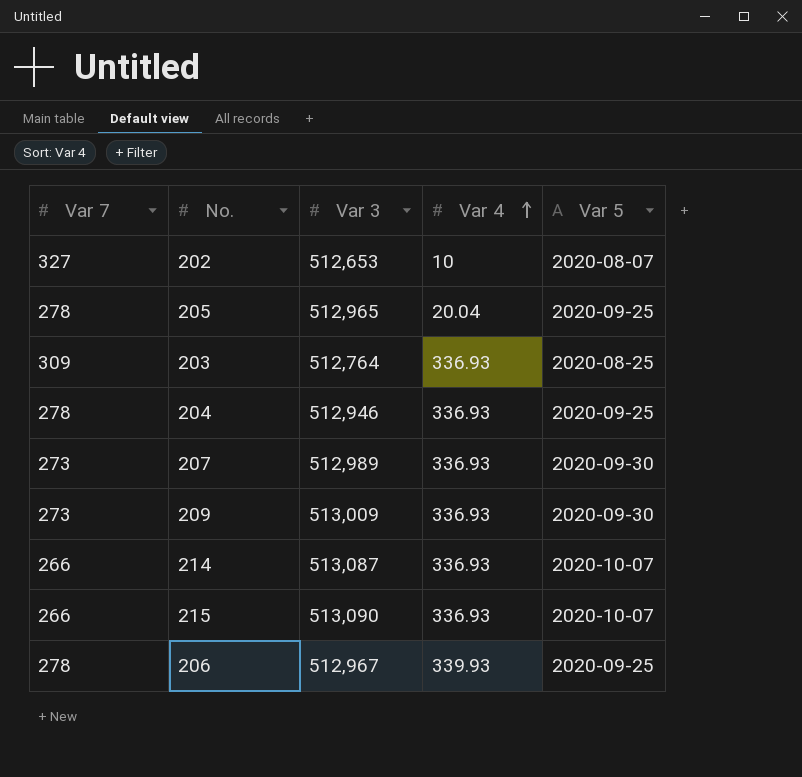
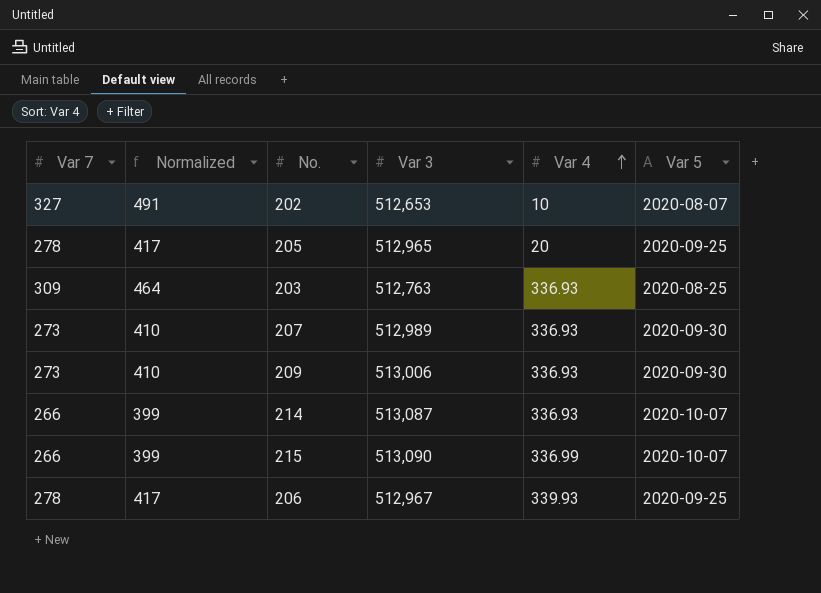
column Normalized | formula: none -> [Var 7] * 1.5
row 204: 278 | 512,946 | 336.93 | 2020-09-25 -> none
205 | Var 4: 20.04 -> 20
203 | Var 3: 512,764 -> 512,763
209 | Var 3: 513,009 -> 513,006
215 | Var 4: 336.93 -> 336.99

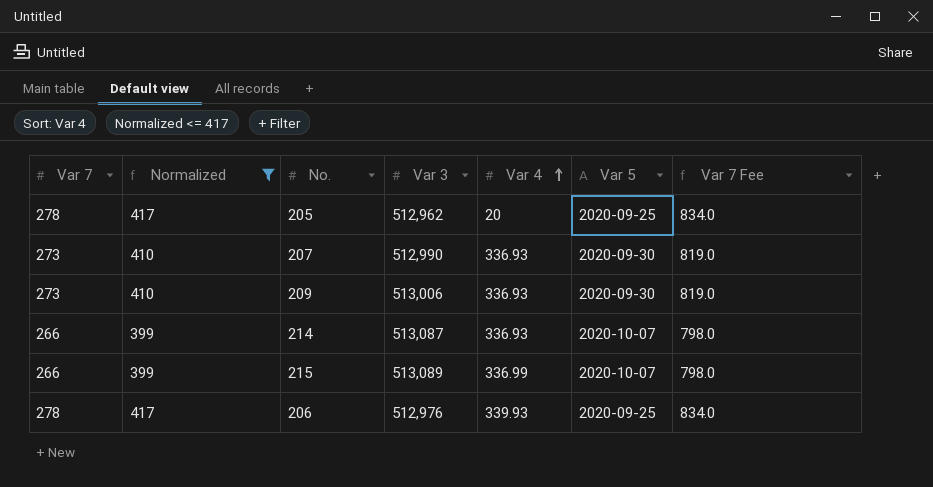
filter: none -> Normalized <= 417
column Var 7 Fee | formula: none -> [Var 7] * 3
205 | Var 3: 512,965 -> 512,962
207 | Var 3: 512,989 -> 512,990
215 | Var 3: 513,090 -> 513,089
206 | Var 3: 512,967 -> 512,976

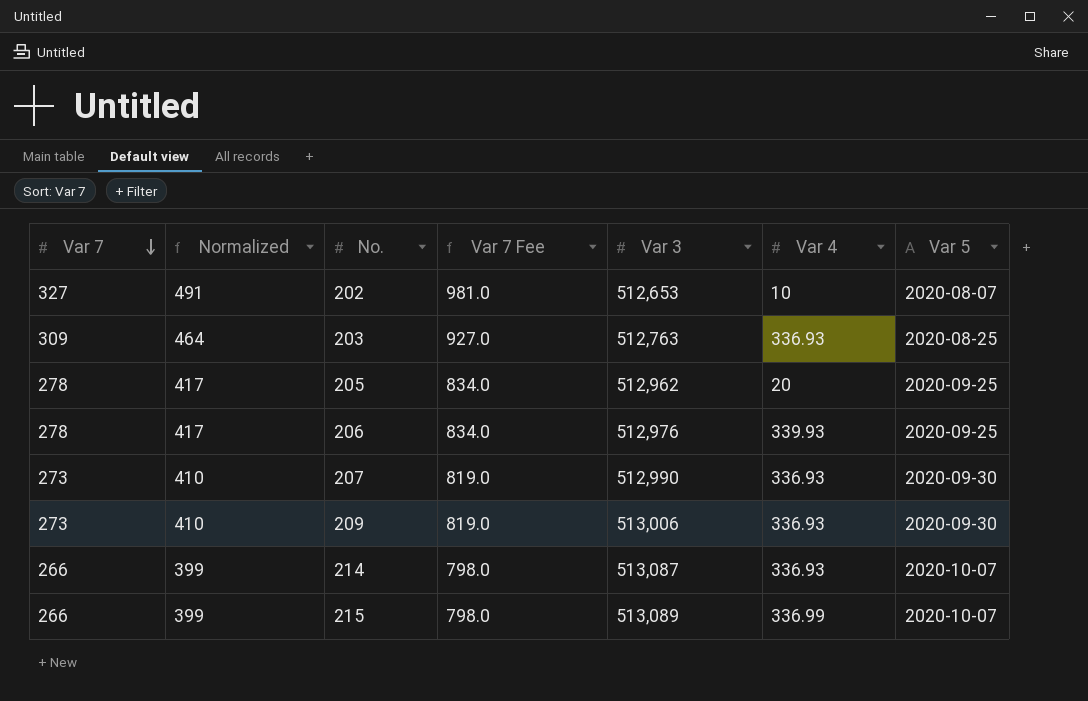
filter: Normalized <= 417 -> none
row order: Var 4 ascending -> Var 7 descending
column Var 7 Fee | position: 7 -> 4

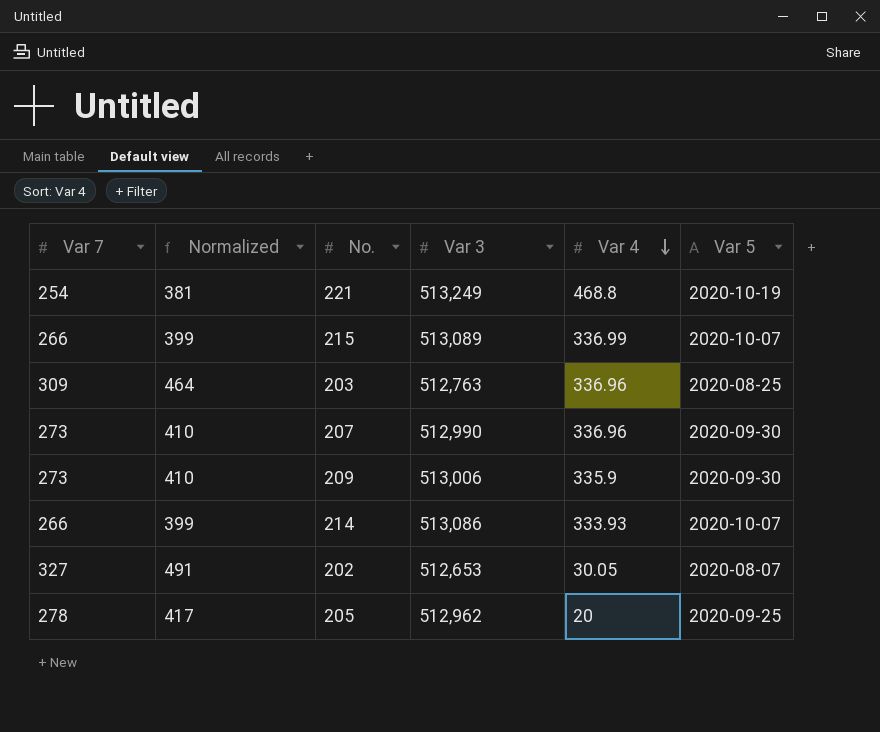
row order: Var 7 descending -> Var 4 descending
column Var 7 Fee | formula: [Var 7] * 3 -> none
row 206: 278 | 417 | 834.0 | 512,976 | 339.93 | 2020-09-25 -> none
row 221: none -> 254 | 381 | 513,249 | 468.8 | 2020-10-19
203 | Var 4: 336.93 -> 336.96
207 | Var 4: 336.93 -> 336.96
209 | Var 4: 336.93 -> 335.9
214 | Var 3: 513,087 -> 513,086
214 | Var 4: 336.93 -> 333.93
202 | Var 4: 10 -> 30.05

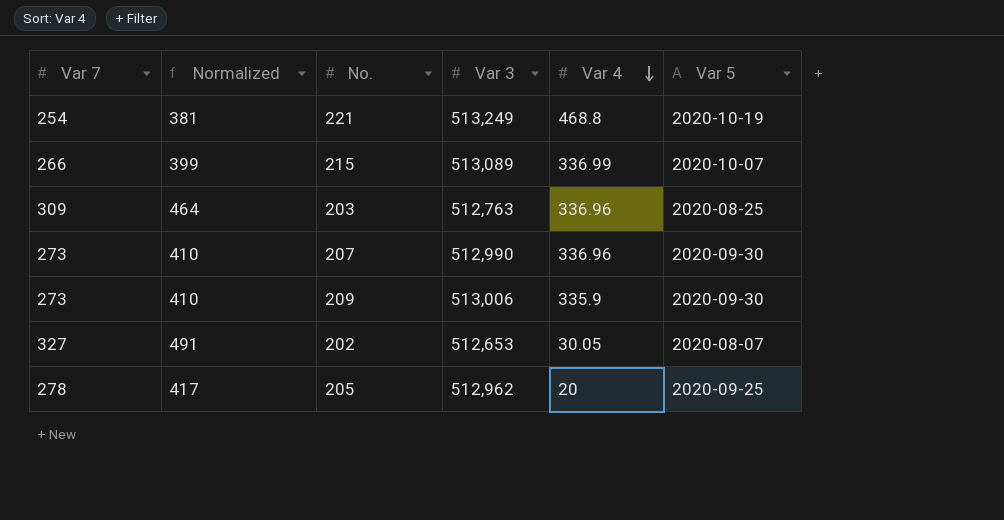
row 214: 266 | 399 | 513,086 | 333.93 | 2020-10-07 -> none

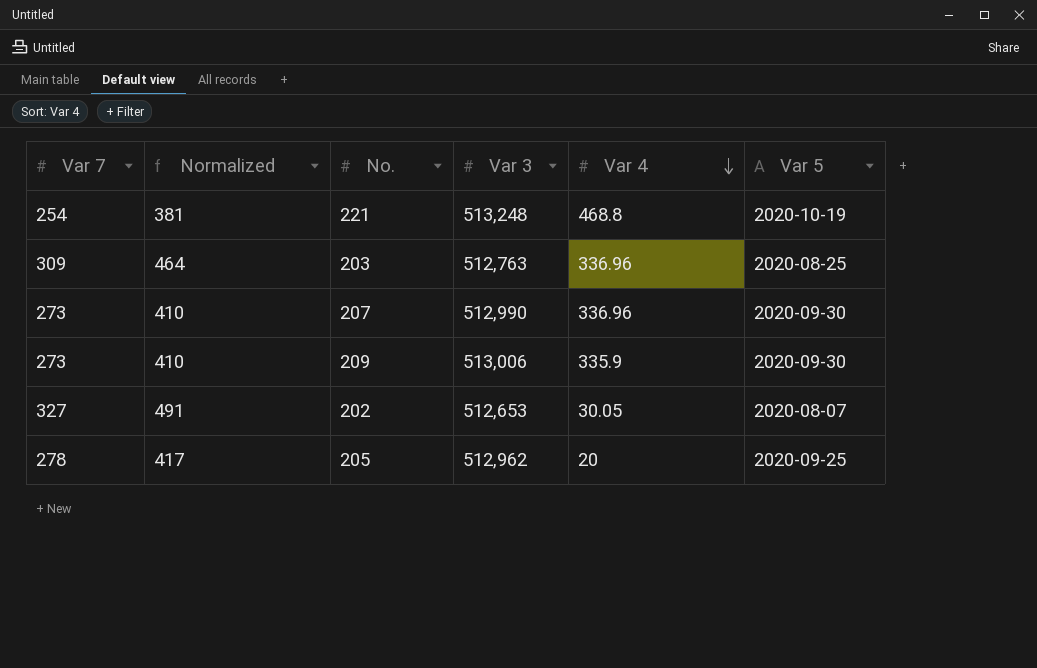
row 215: 266 | 399 | 513,089 | 336.99 | 2020-10-07 -> none
221 | Var 3: 513,249 -> 513,248

